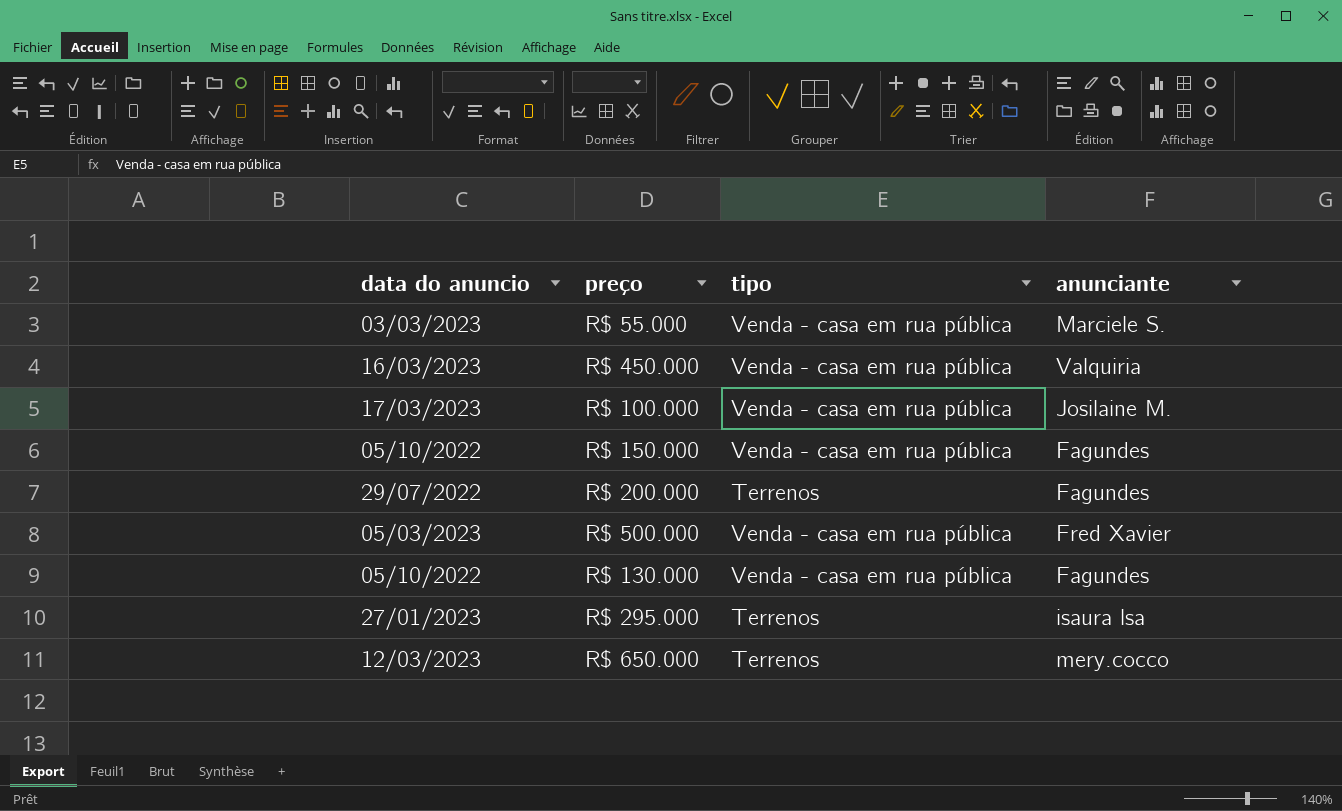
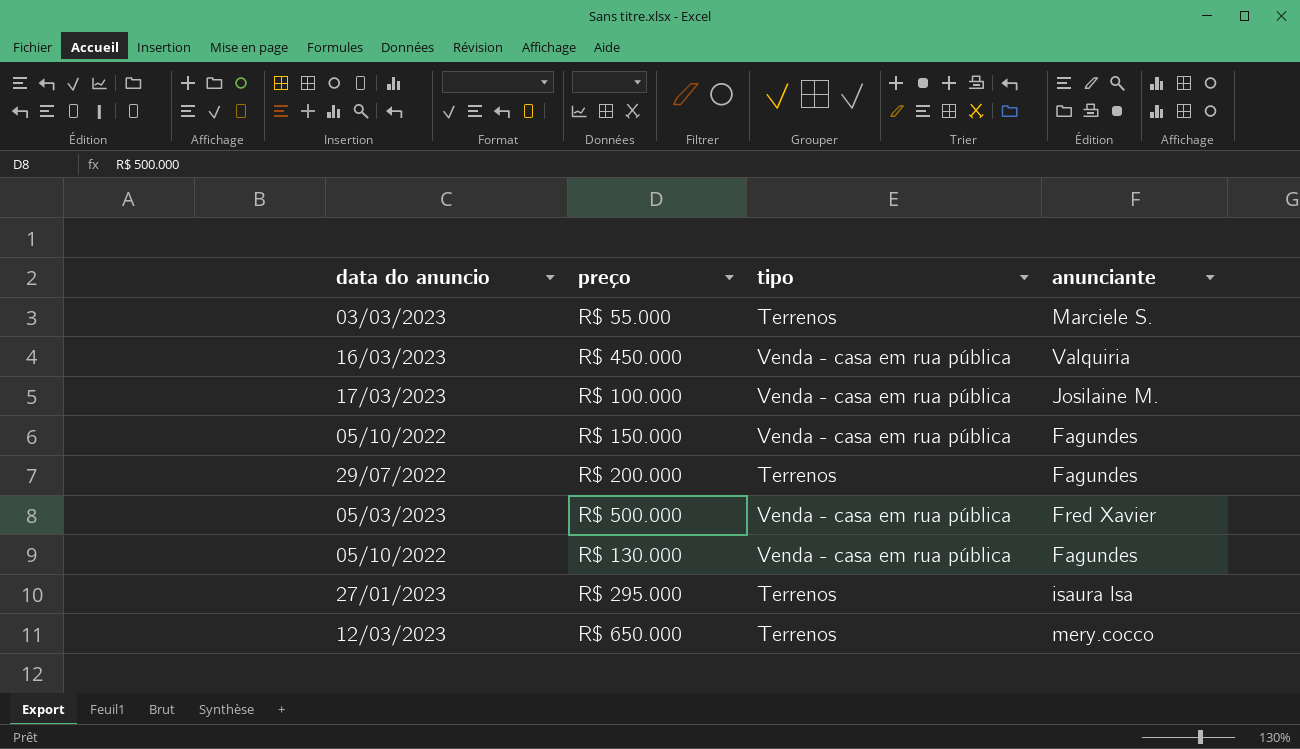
R$ 55.000 | tipo: Venda - casa em rua pública -> Terrenos

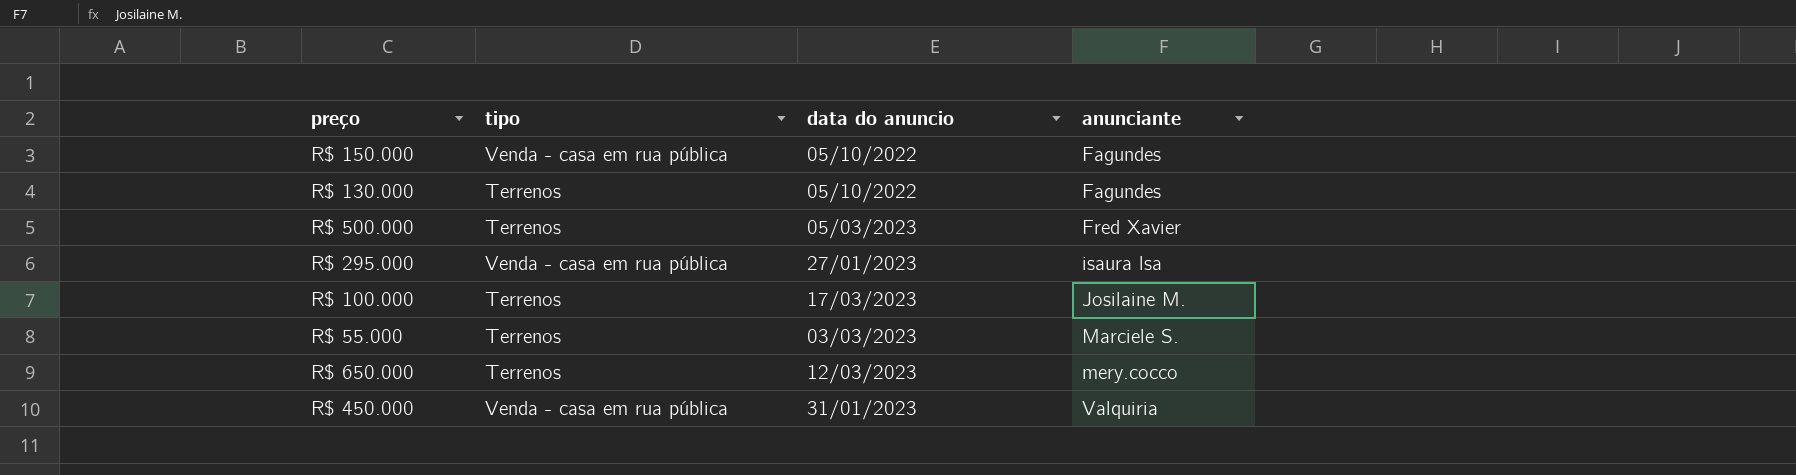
row order: none -> anunciante ascending
column data do anuncio | position: 1 -> 3
row R$ 200.000: 29/07/2022 | Terrenos | Fagundes -> none
R$ 130.000 | tipo: Venda - casa em rua pública -> Terrenos
R$ 500.000 | tipo: Venda - casa em rua pública -> Terrenos
R$ 295.000 | tipo: Terrenos -> Venda - casa em rua pública
R$ 100.000 | tipo: Venda - casa em rua pública -> Terrenos
R$ 450.000 | data do anuncio: 16/03/2023 -> 31/01/2023

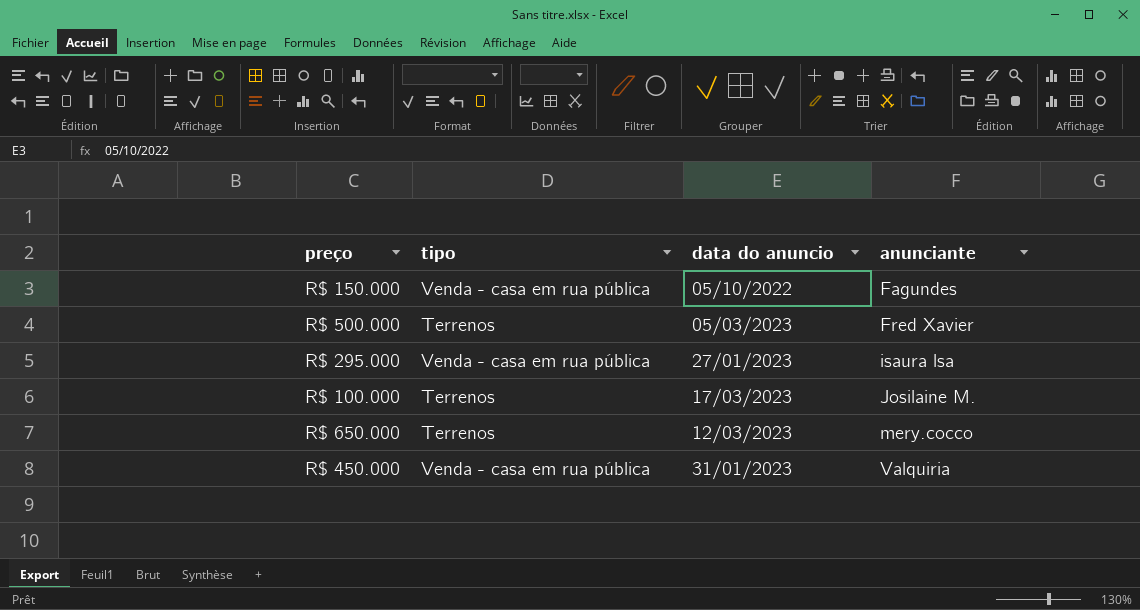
row R$ 130.000: Terrenos | 05/10/2022 | Fagundes -> none
row R$ 55.000: Terrenos | 03/03/2023 | Marciele S. -> none

